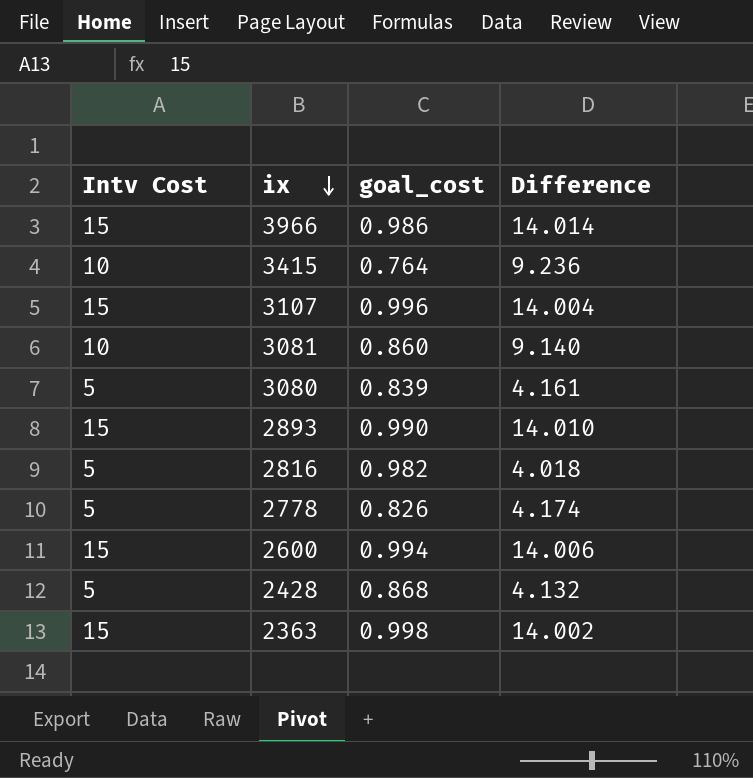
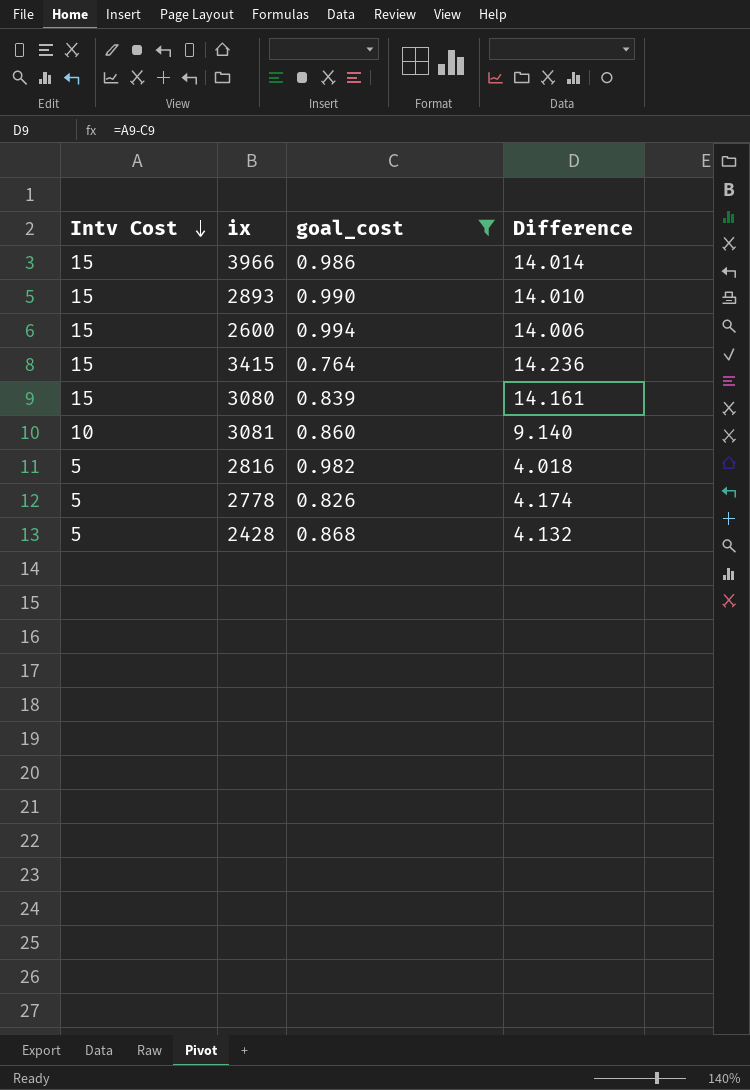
filter: none -> goal_cost <= 0.994
row order: ix descending -> Intv Cost descending
3415 | Intv Cost: 10 -> 15
3415 | Difference: 9.236 -> 14.236
3080 | Intv Cost: 5 -> 15
3080 | Difference: 4.161 -> 14.161

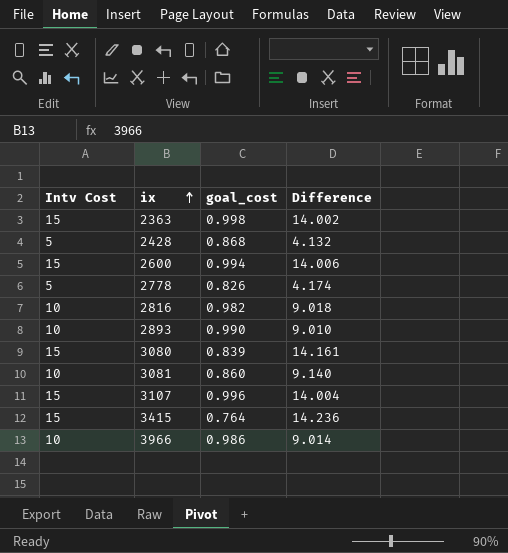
filter: goal_cost <= 0.994 -> none
row order: Intv Cost descending -> ix ascending
2816 | Intv Cost: 5 -> 10
2816 | Difference: 4.018 -> 9.018
2893 | Intv Cost: 15 -> 10
2893 | Difference: 14.010 -> 9.010
3966 | Intv Cost: 15 -> 10
3966 | Difference: 14.014 -> 9.014

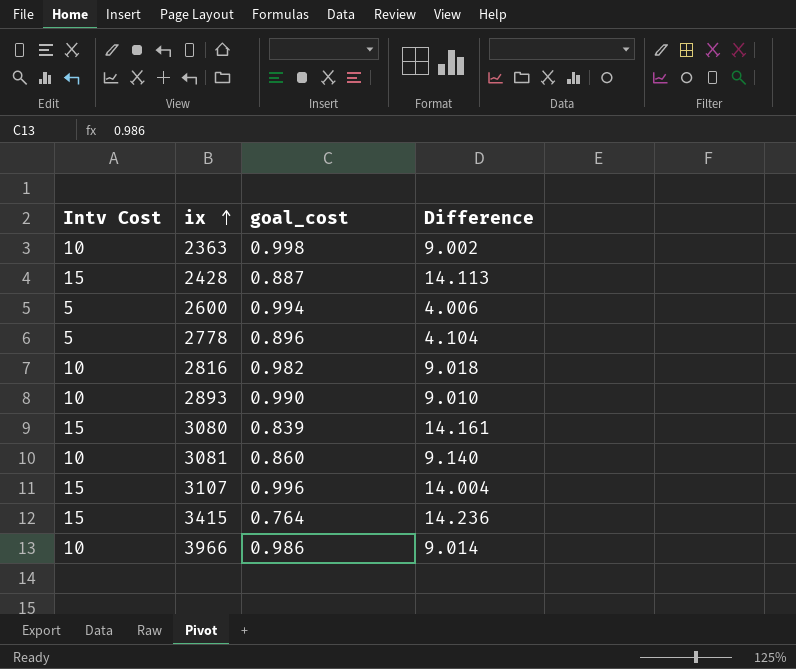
2363 | Intv Cost: 15 -> 10
2363 | Difference: 14.002 -> 9.002
2428 | Intv Cost: 5 -> 15
2428 | goal_cost: 0.868 -> 0.887
2428 | Difference: 4.132 -> 14.113
2600 | Intv Cost: 15 -> 5
2600 | Difference: 14.006 -> 4.006
2778 | goal_cost: 0.826 -> 0.896
2778 | Difference: 4.174 -> 4.104

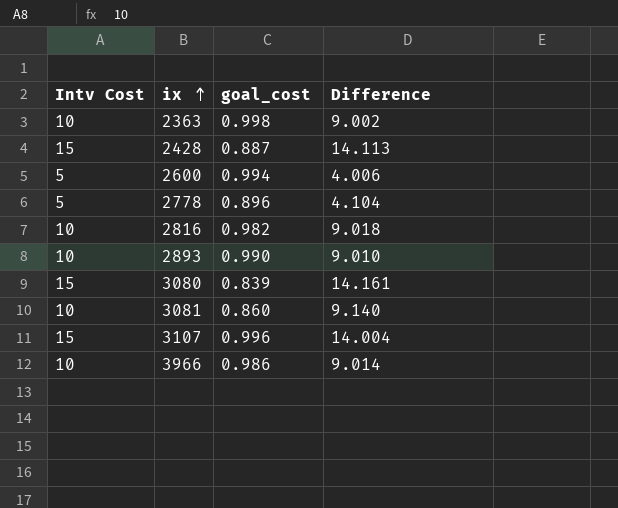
row 3415: 15 | 0.764 | 14.236 -> none

